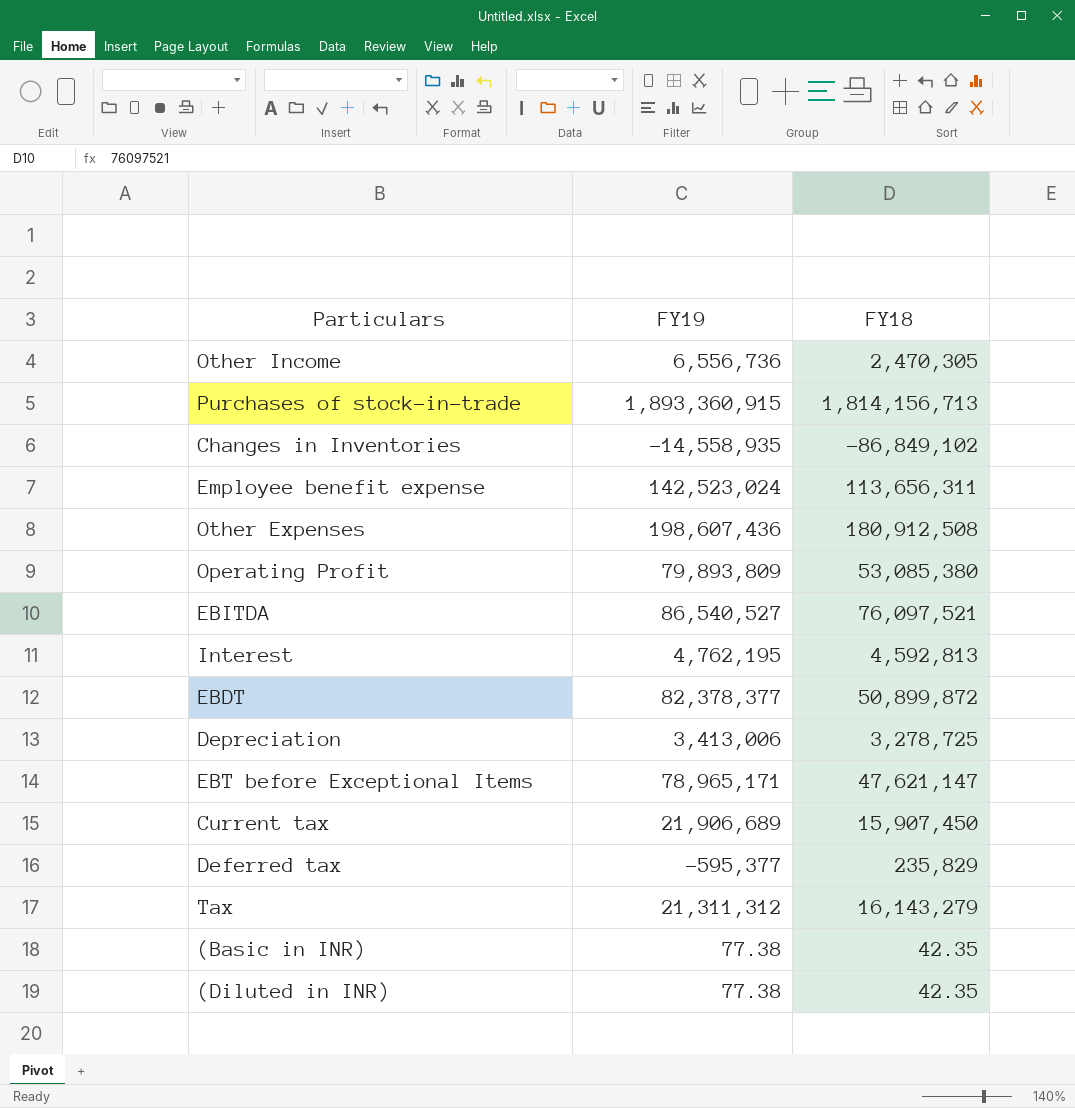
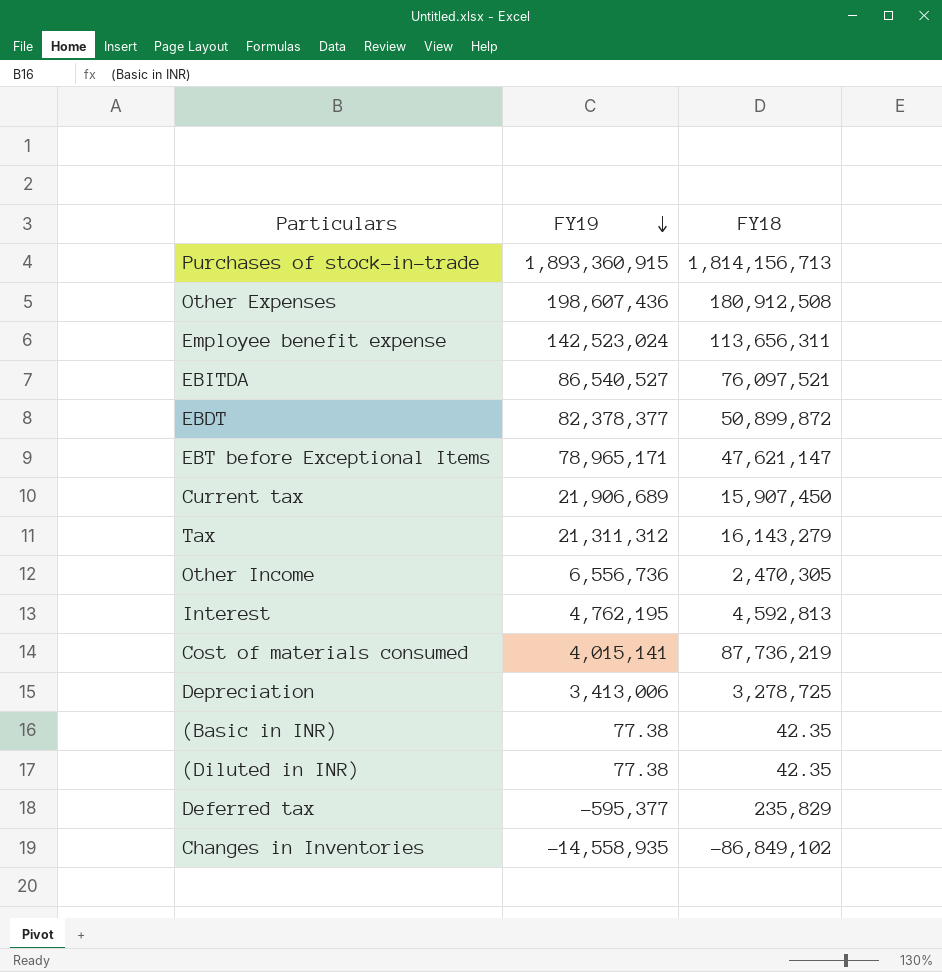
row order: none -> FY19 descending
row Operating Profit: 79,893,809 | 53,085,380 -> none
row Cost of materials consumed: none -> 4,015,141 | 87,736,219

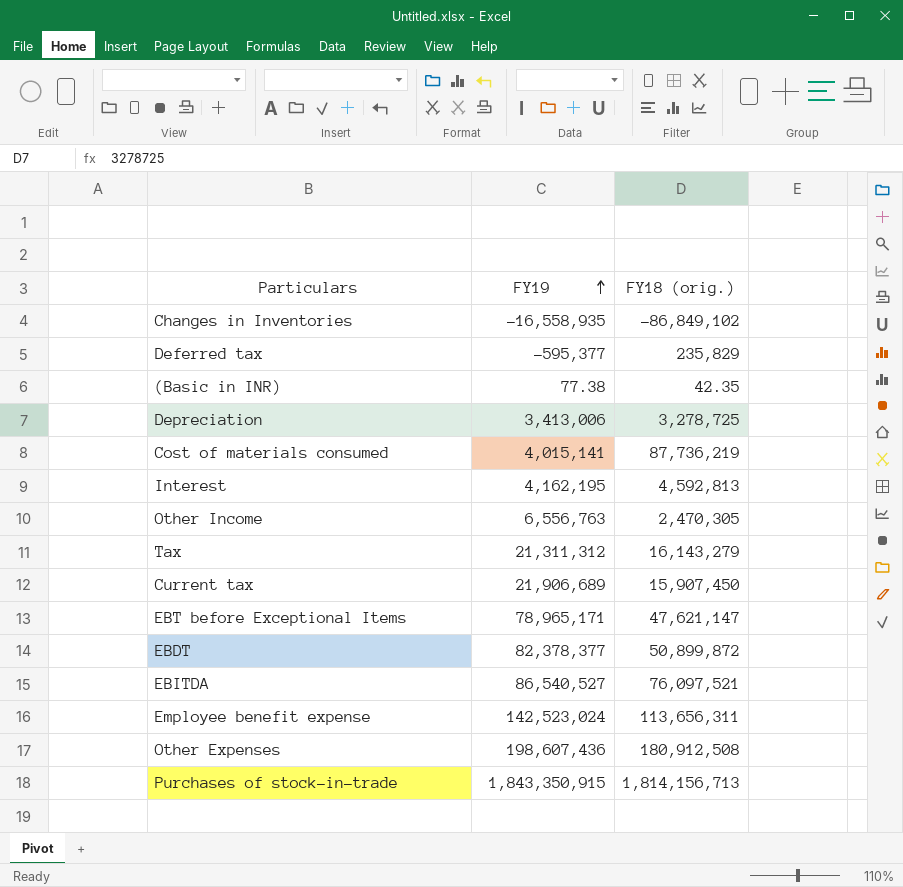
row order: FY19 descending -> FY19 ascending
column name: FY18 -> FY18 (orig.)
row (Diluted in INR): 77.38 | 42.35 -> none
Changes in Inventories | FY19: -14,558,935 -> -16,558,935
Interest | FY19: 4,762,195 -> 4,162,195
Other Income | FY19: 6,556,736 -> 6,556,763
Purchases of stock-in-trade | FY19: 1,893,360,915 -> 1,843,350,915

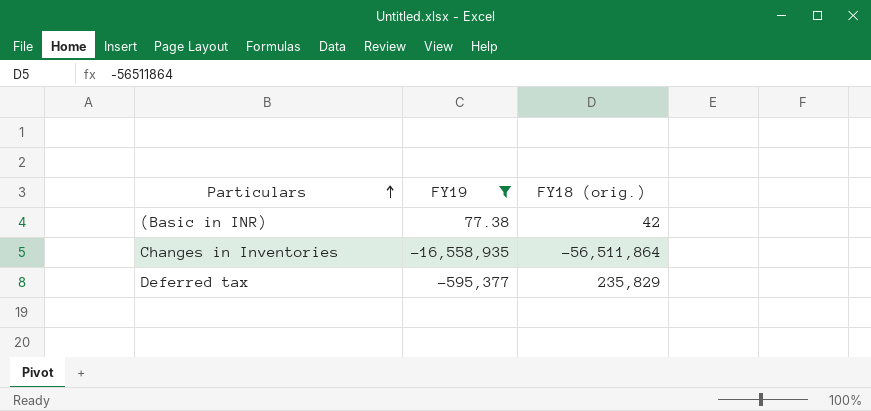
filter: none -> FY19 <= 77.38
row order: FY19 ascending -> Particulars ascending
(Basic in INR) | FY18 (orig.): 42.35 -> 42
Changes in Inventories | FY18 (orig.): -86,849,102 -> -56,511,864

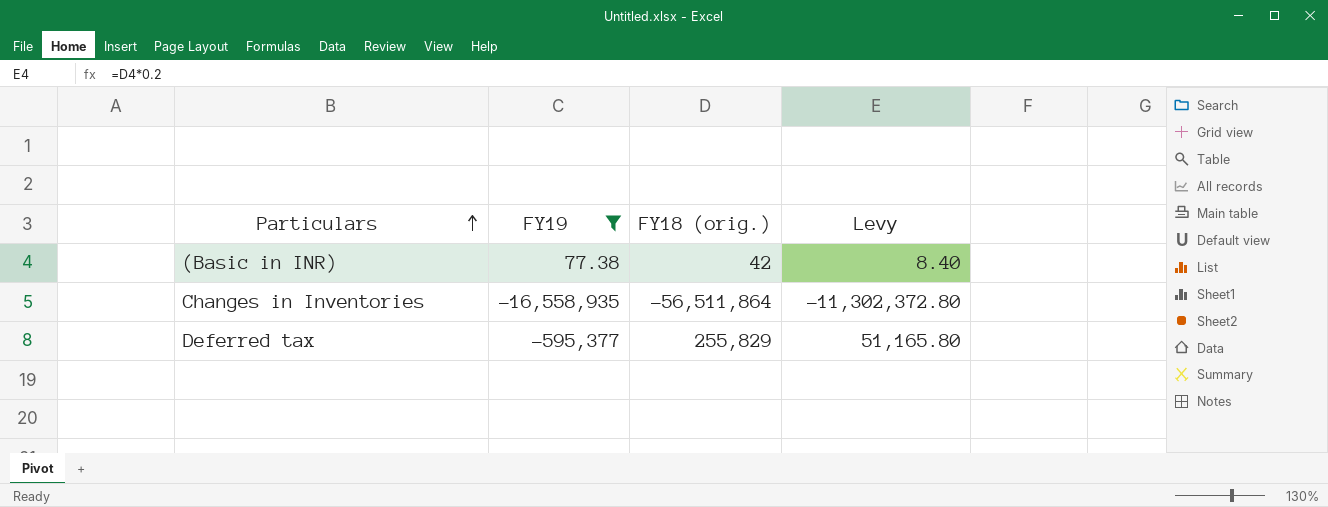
column Levy | formula: none -> [FY18 (orig.)] * 0.2
Deferred tax | FY18 (orig.): 235,829 -> 255,829

